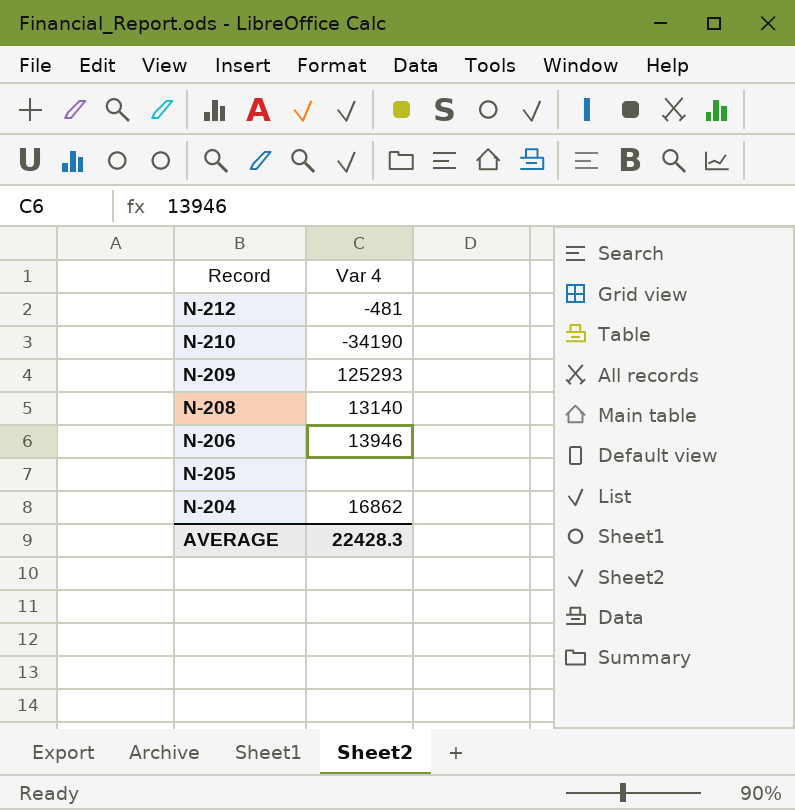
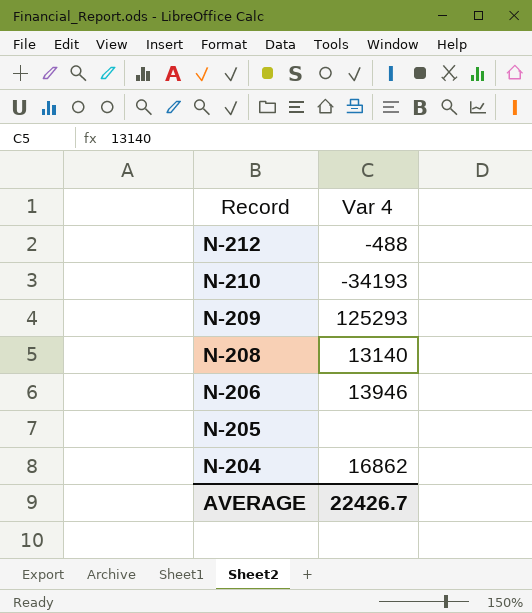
N-212 | Var 4: -481 -> -488
N-210 | Var 4: -34190 -> -34193
AVERAGE | Var 4: 22428.3 -> 22426.7

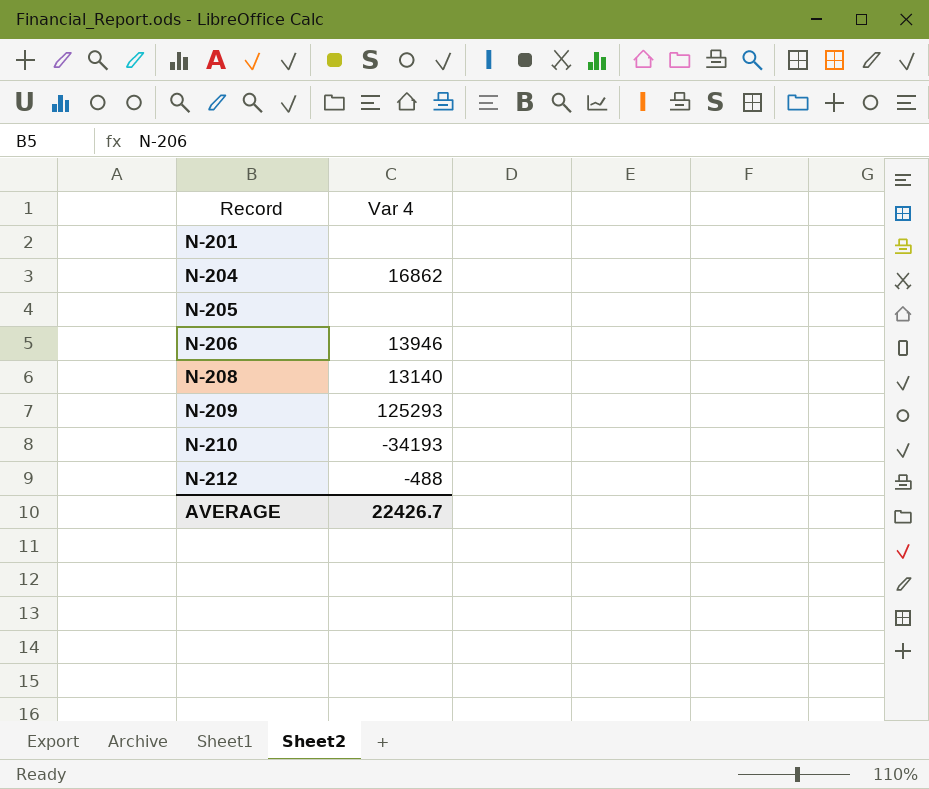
row order: Record descending -> Record ascending
row N-201: none -> none

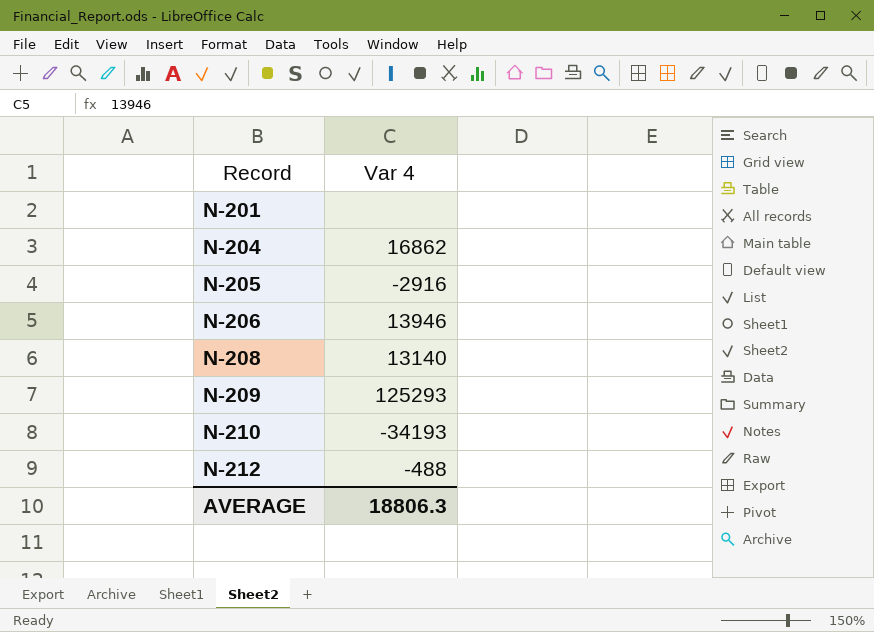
N-205 | Var 4: none -> -2916
AVERAGE | Var 4: 22426.7 -> 18806.3

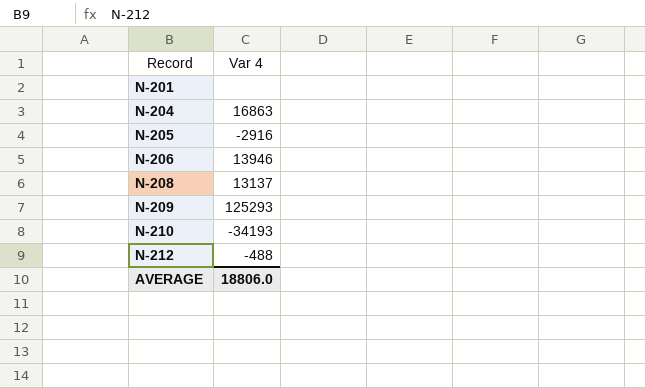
N-204 | Var 4: 16862 -> 16863
N-208 | Var 4: 13140 -> 13137
AVERAGE | Var 4: 18806.3 -> 18806.0

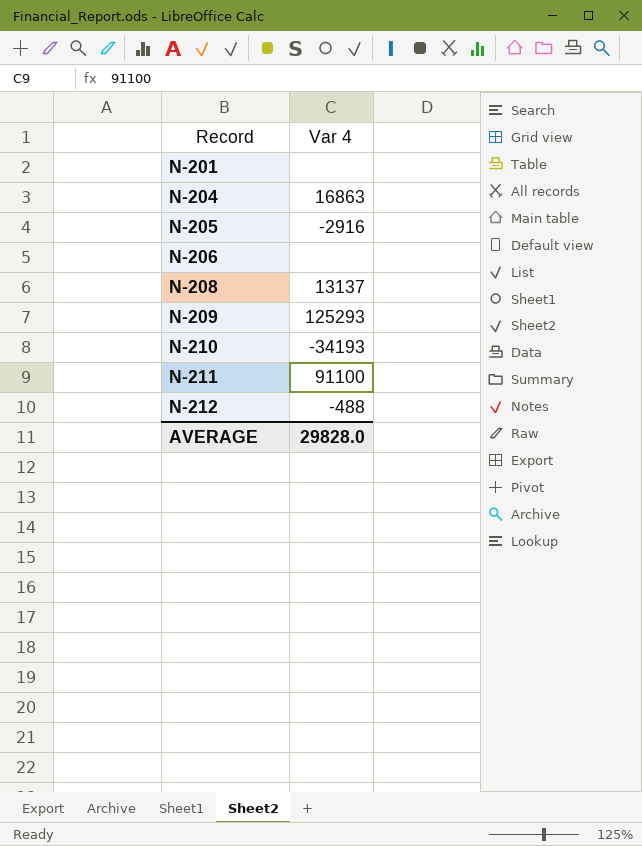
N-206 | Var 4: 13946 -> none
row N-211: none -> 91100
AVERAGE | Var 4: 18806.0 -> 29828.0

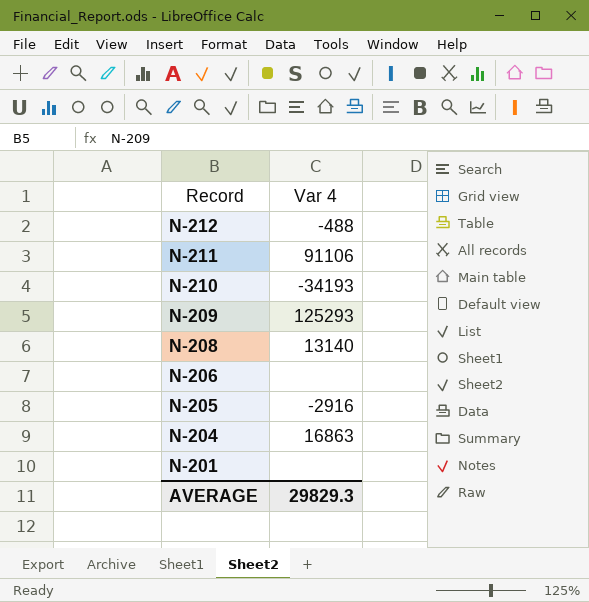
row order: Record ascending -> Record descending
N-211 | Var 4: 91100 -> 91106
N-208 | Var 4: 13137 -> 13140
AVERAGE | Var 4: 29828.0 -> 29829.3

